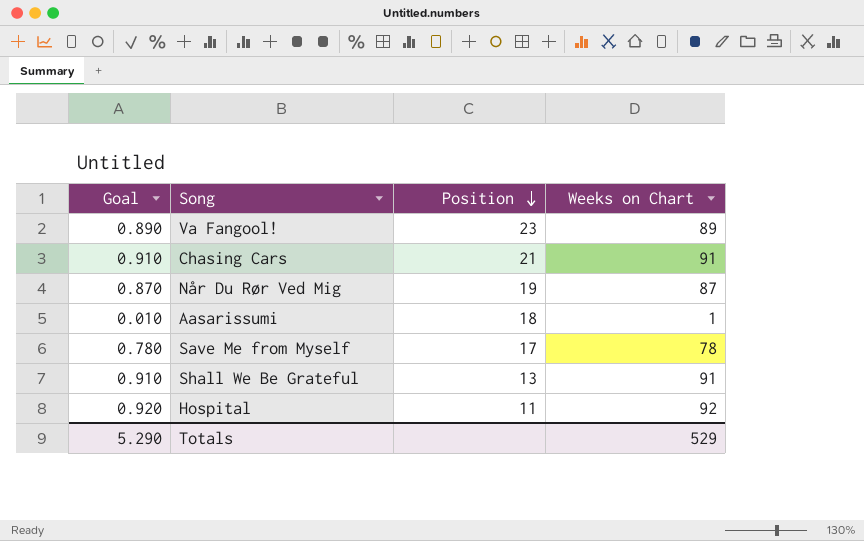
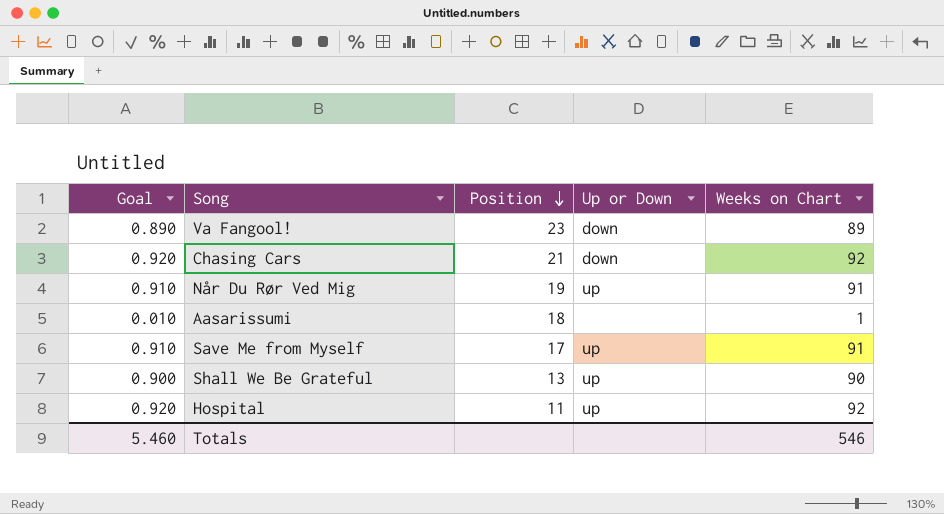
column Up or Down | position: none -> 4
Chasing Cars | Goal: 0.910 -> 0.920
Chasing Cars | Weeks on Chart: 91 -> 92
Når Du Rør Ved Mig | Goal: 0.870 -> 0.910
Når Du Rør Ved Mig | Weeks on Chart: 87 -> 91
Save Me from Myself | Goal: 0.780 -> 0.910
Save Me from Myself | Weeks on Chart: 78 -> 91
Shall We Be Grateful | Goal: 0.910 -> 0.900
Shall We Be Grateful | Weeks on Chart: 91 -> 90
Totals | Goal: 5.290 -> 5.460
Totals | Weeks on Chart: 529 -> 546

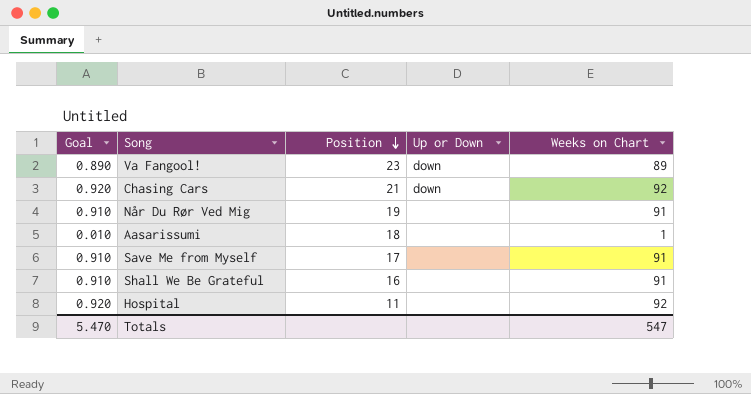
Når Du Rør Ved Mig | Up or Down: up -> none
Save Me from Myself | Up or Down: up -> none
Shall We Be Grateful | Goal: 0.900 -> 0.910
Shall We Be Grateful | Position: 13 -> 16
Shall We Be Grateful | Up or Down: up -> none
Shall We Be Grateful | Weeks on Chart: 90 -> 91
Hospital | Up or Down: up -> none
Totals | Goal: 5.460 -> 5.470
Totals | Weeks on Chart: 546 -> 547

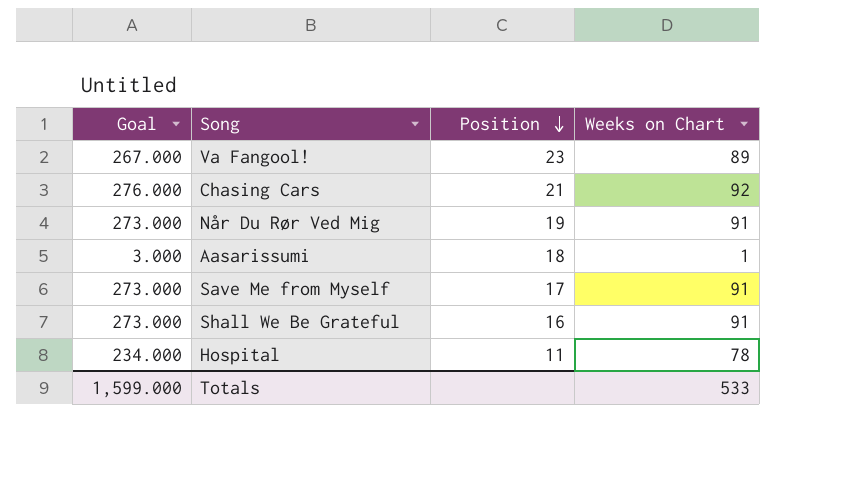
column Up or Down | position: 4 -> none
column Goal | formula: [Weeks on Chart] * 0.01 -> [Weeks on Chart] * 3
Hospital | Weeks on Chart: 92 -> 78
Totals | Goal: 5.470 -> 1,599.000
Totals | Weeks on Chart: 547 -> 533

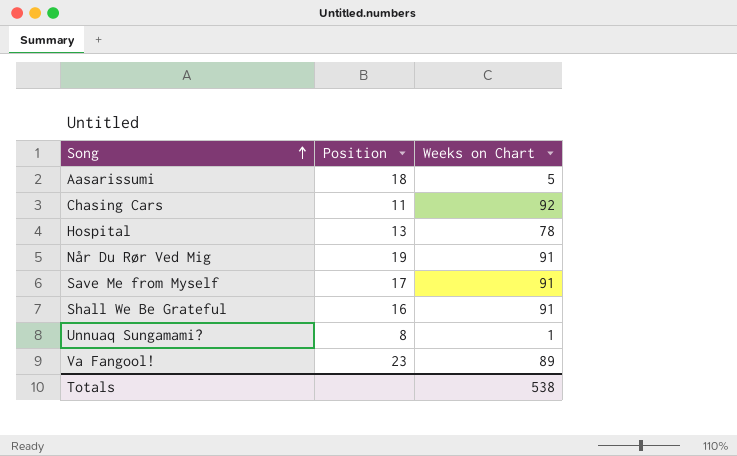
row order: Position descending -> Song ascending
column Goal | formula: [Weeks on Chart] * 3 -> none
Aasarissumi | Weeks on Chart: 1 -> 5
Chasing Cars | Position: 21 -> 11
Hospital | Position: 11 -> 13
row Unnuaq Sungamami?: none -> 8 | 1
Totals | Weeks on Chart: 533 -> 538

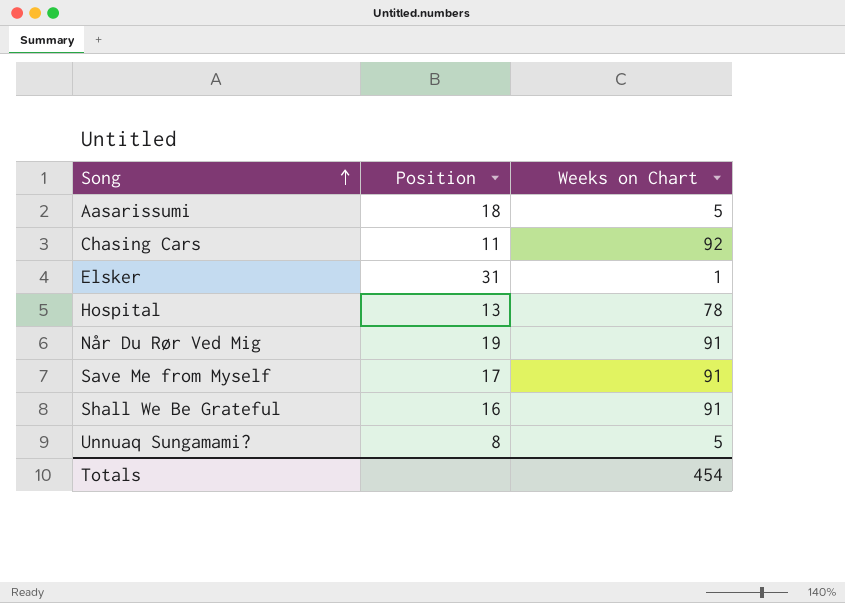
row Va Fangool!: 23 | 89 -> none
row Elsker: none -> 31 | 1
Unnuaq Sungamami? | Weeks on Chart: 1 -> 5
Totals | Weeks on Chart: 538 -> 454

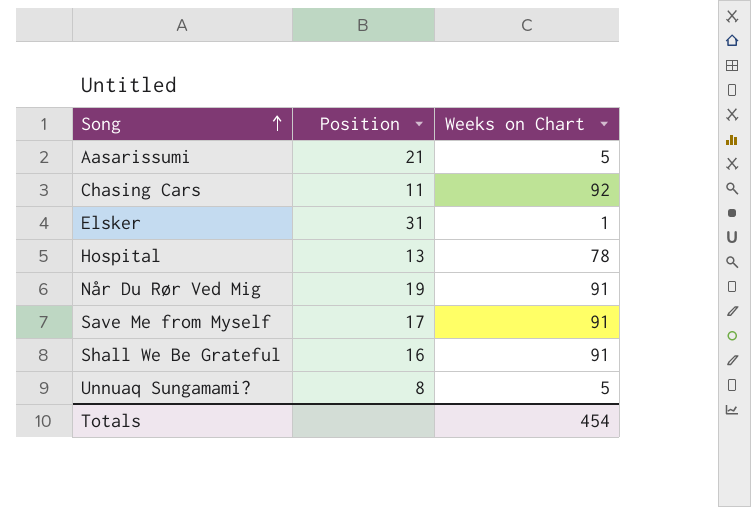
Aasarissumi | Position: 18 -> 21

